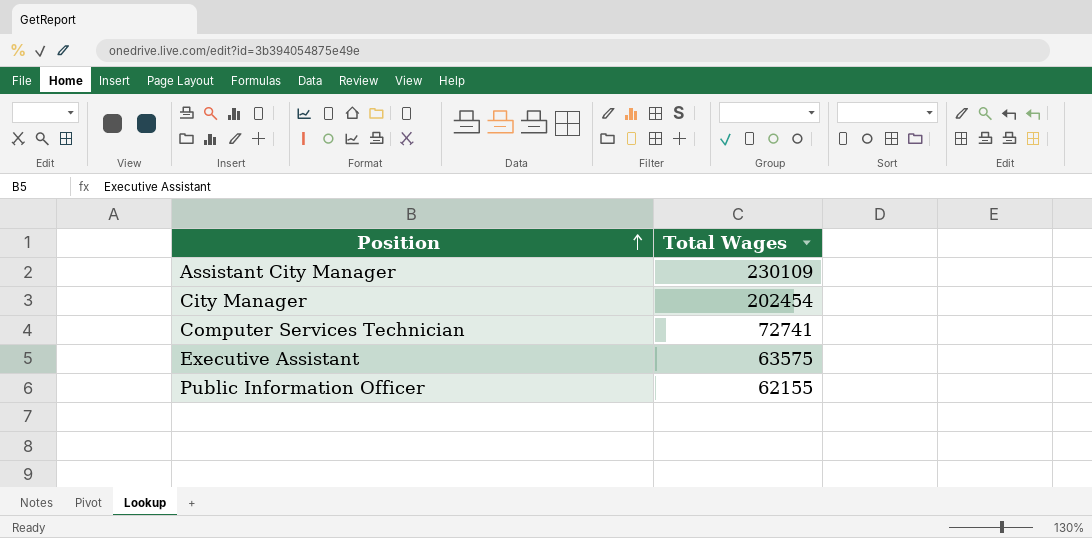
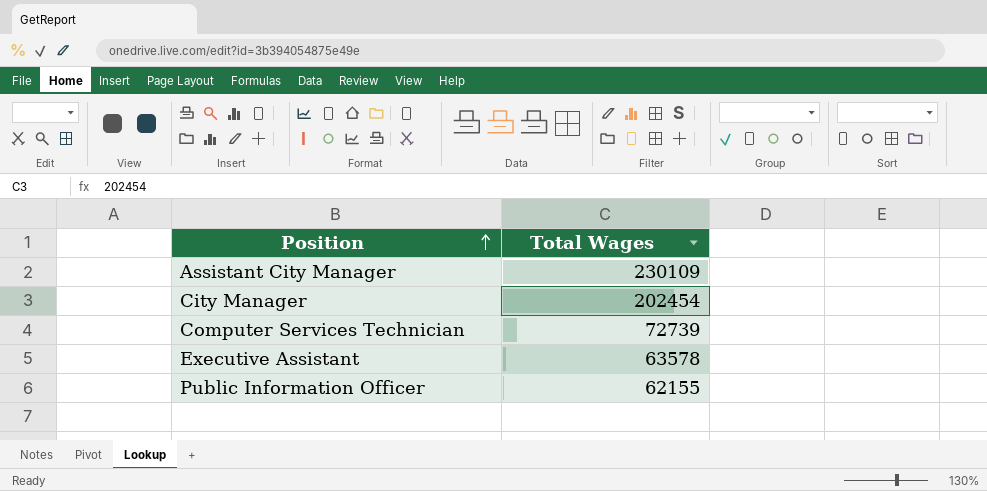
Computer Services Technician | Total Wages: 72741 -> 72739
Executive Assistant | Total Wages: 63575 -> 63578

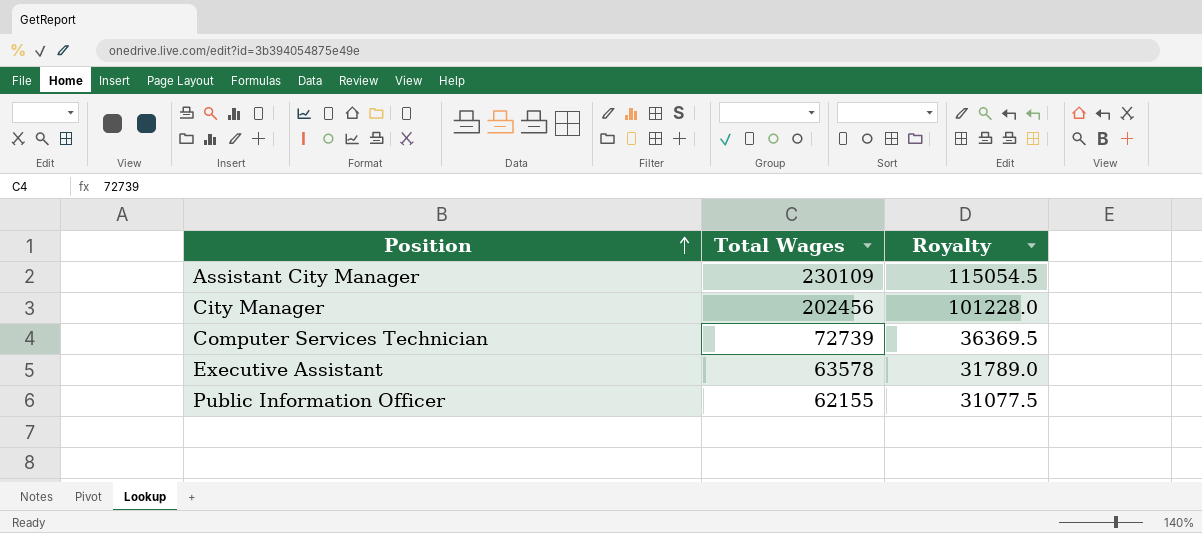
column Royalty | formula: none -> [Total Wages] * 0.5
City Manager | Total Wages: 202454 -> 202456

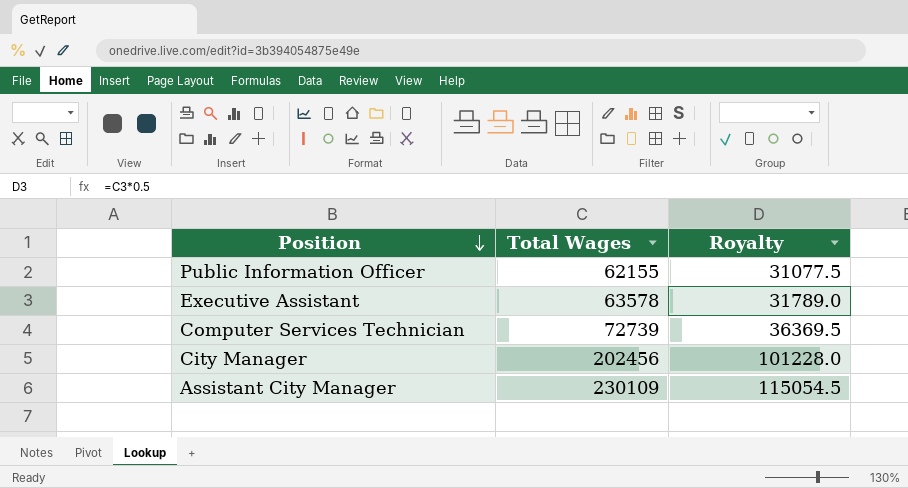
row order: Position ascending -> Position descending

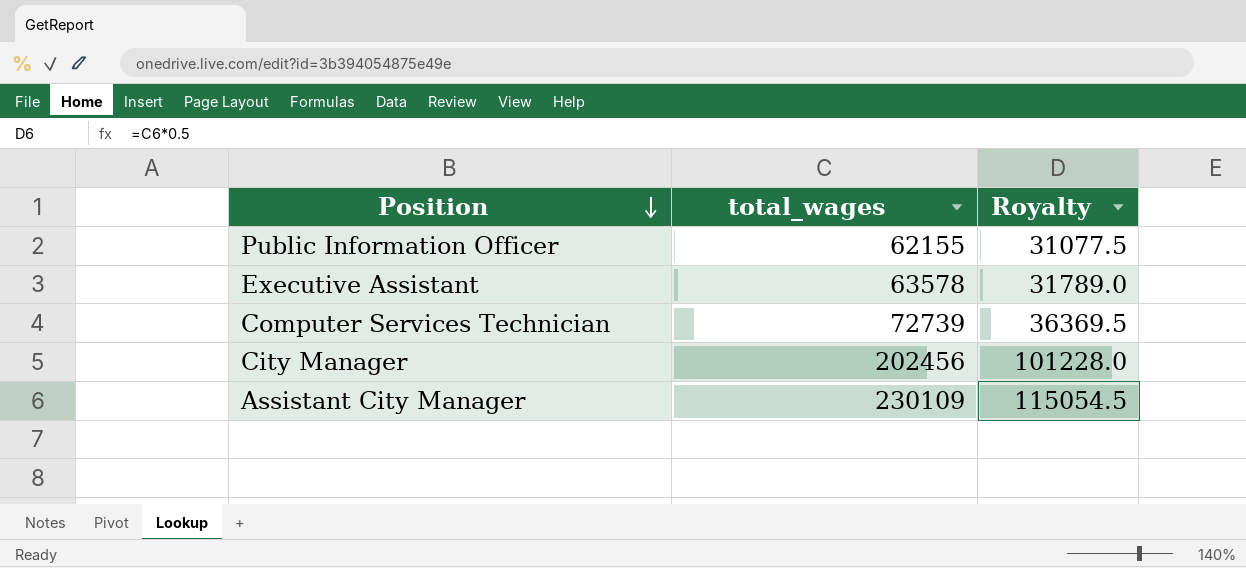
column name: Total Wages -> total_wages

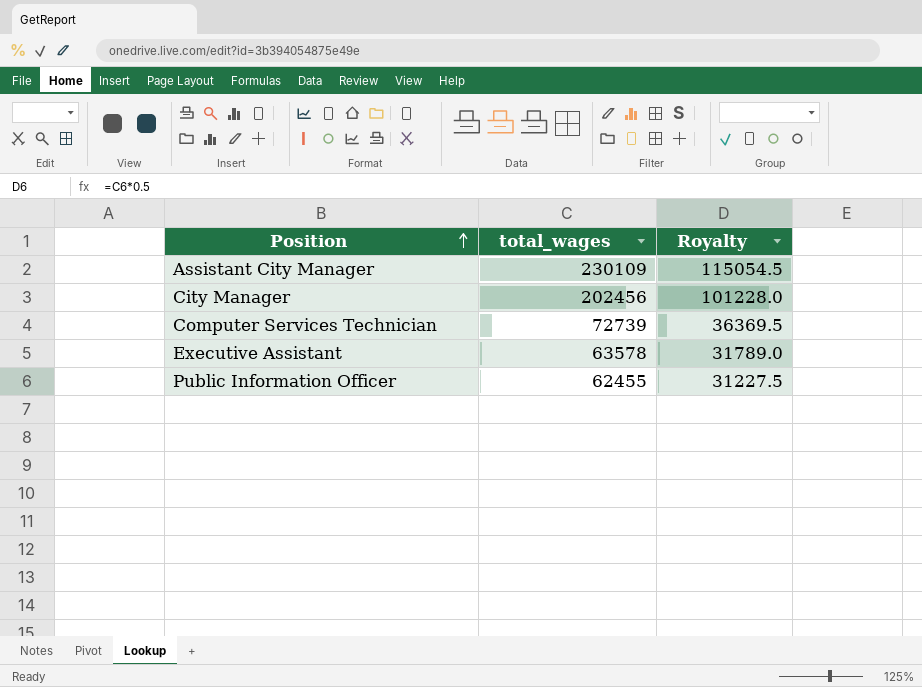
row order: Position descending -> Position ascending
Public Information Officer | total_wages: 62155 -> 62455
Public Information Officer | Royalty: 31077.5 -> 31227.5

